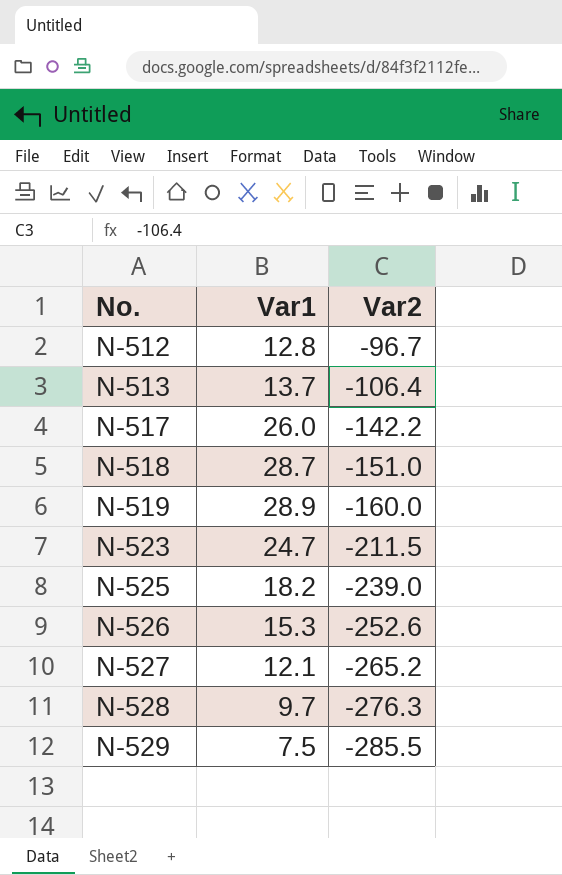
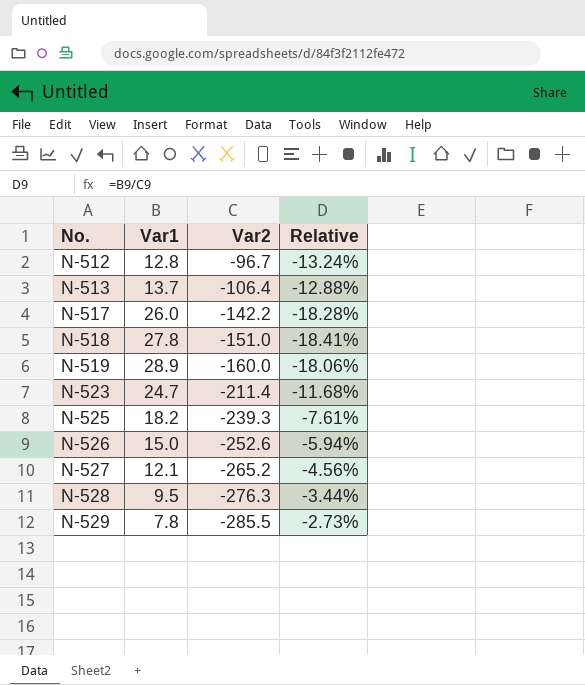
column Relative | formula: none -> [Var1] / [Var2]
N-518 | Var1: 28.7 -> 27.8
N-523 | Var2: -211.5 -> -211.4
N-525 | Var2: -239.0 -> -239.3
N-526 | Var1: 15.3 -> 15.0
N-528 | Var1: 9.7 -> 9.5
N-529 | Var1: 7.5 -> 7.8

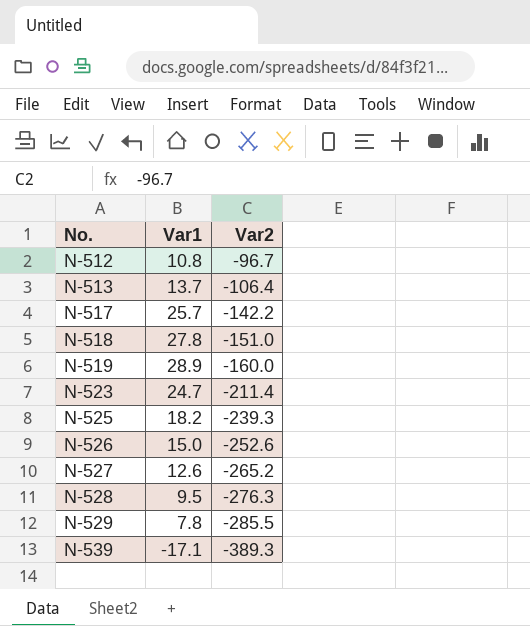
column Relative | formula: [Var1] / [Var2] -> none
N-512 | Var1: 12.8 -> 10.8
N-517 | Var1: 26.0 -> 25.7
N-527 | Var1: 12.1 -> 12.6
row N-539: none -> -17.1 | -389.3

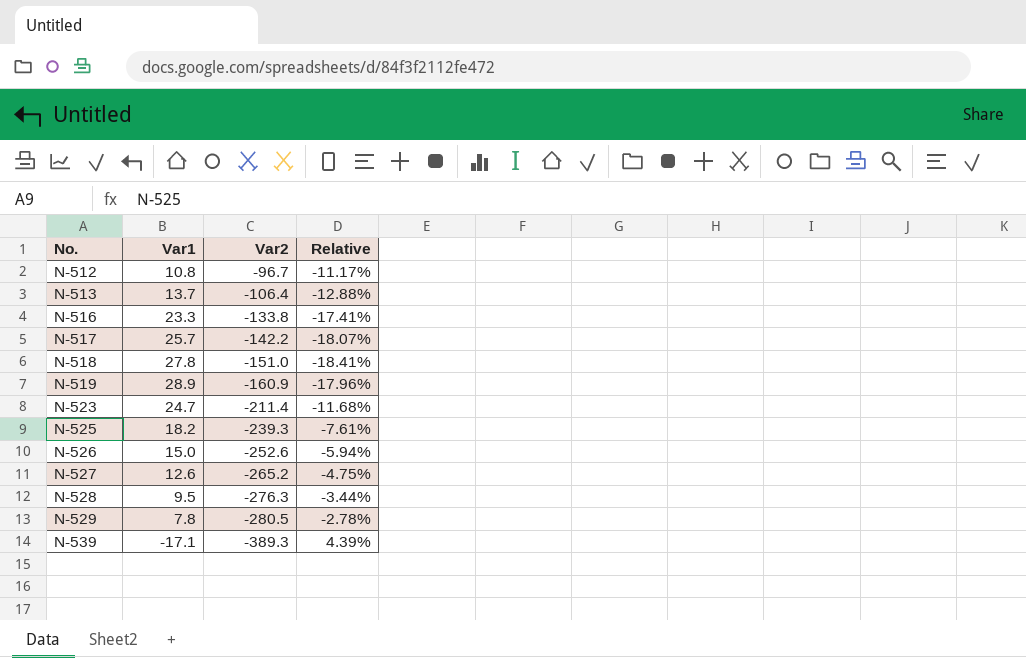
column Relative | formula: none -> [Var1] / [Var2]
row N-516: none -> 23.3 | -133.8 | -17.41%
N-519 | Var2: -160.0 -> -160.9
N-529 | Var2: -285.5 -> -280.5

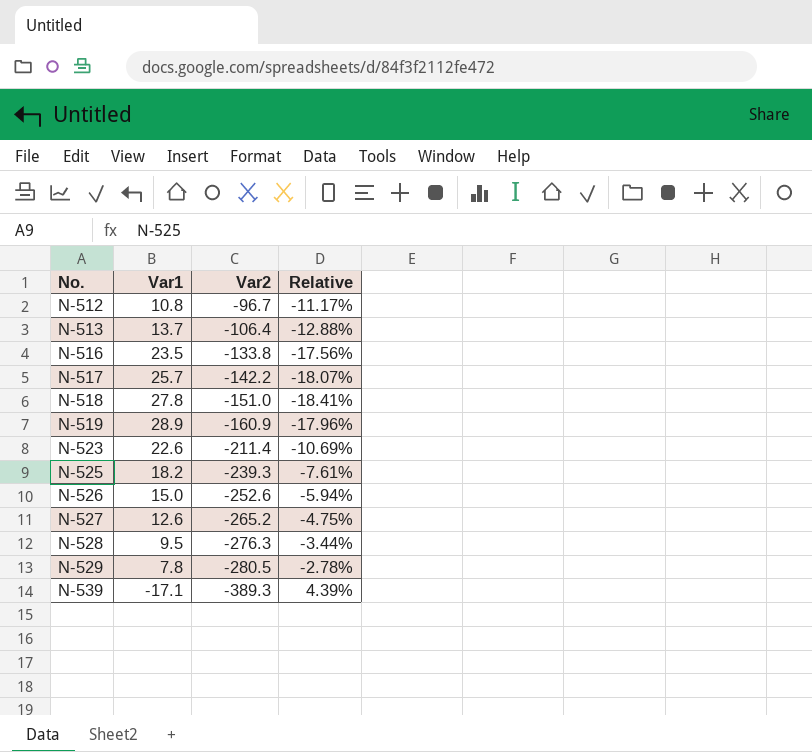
N-516 | Var1: 23.3 -> 23.5
N-516 | Relative: -17.41% -> -17.56%
N-523 | Var1: 24.7 -> 22.6
N-523 | Relative: -11.68% -> -10.69%

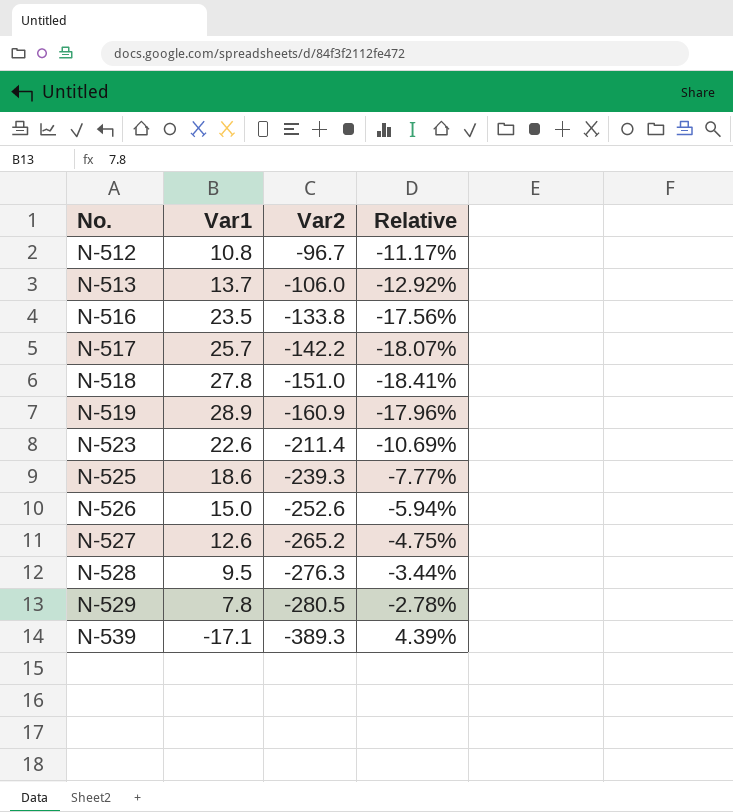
N-513 | Var2: -106.4 -> -106.0
N-513 | Relative: -12.88% -> -12.92%
N-525 | Var1: 18.2 -> 18.6
N-525 | Relative: -7.61% -> -7.77%

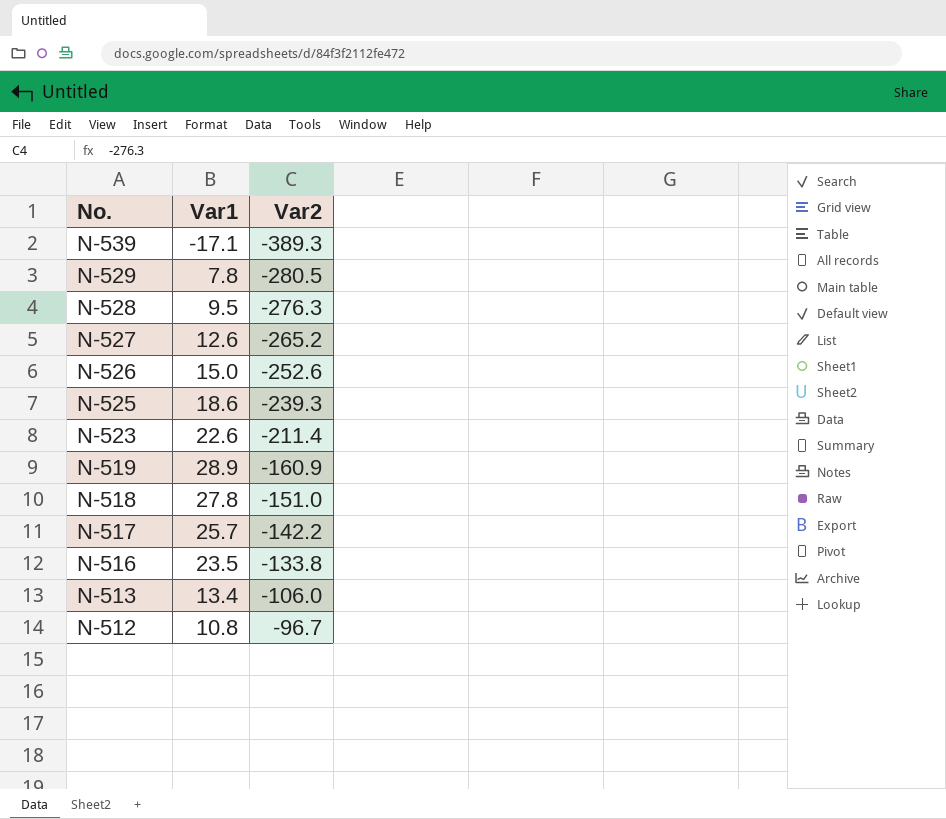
row order: No. ascending -> No. descending
column Relative | formula: [Var1] / [Var2] -> none
N-513 | Var1: 13.7 -> 13.4

